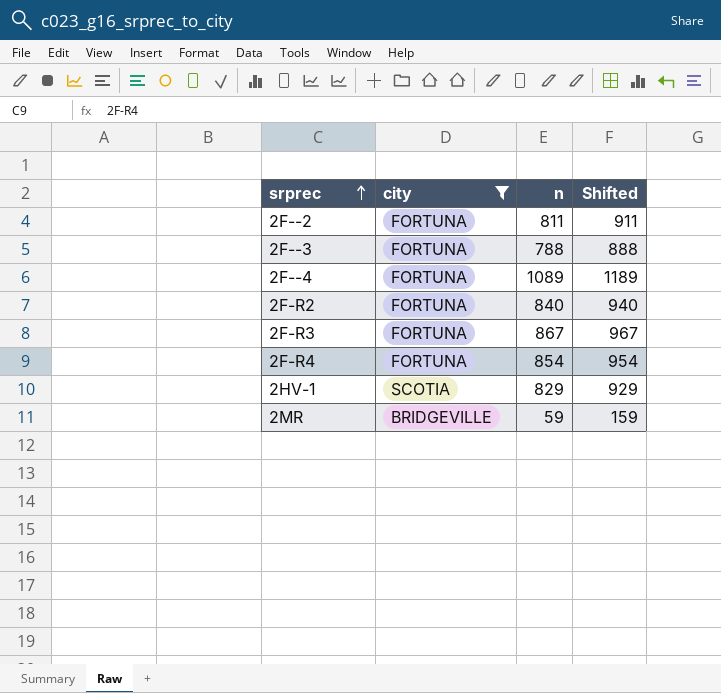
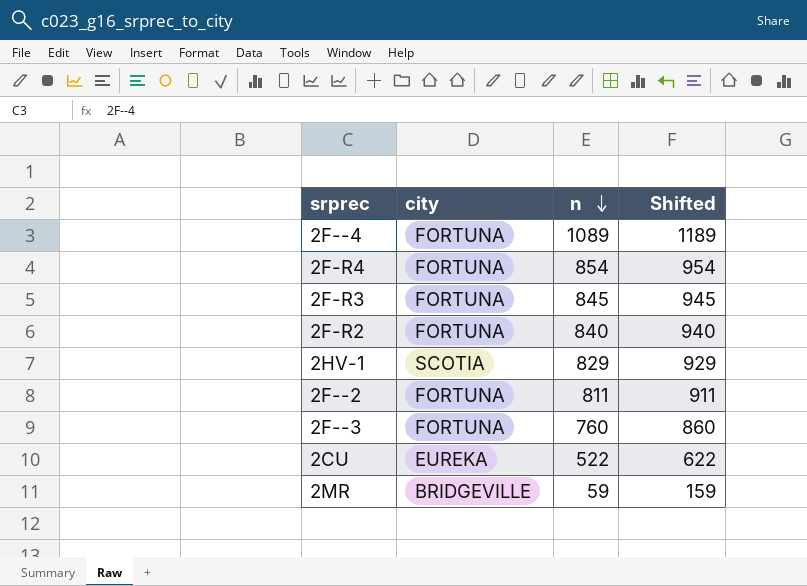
filter: city != EUREKA -> none
row order: srprec ascending -> n descending
2F-R3 | n: 867 -> 845
2F-R3 | Shifted: 967 -> 945
2F--3 | n: 788 -> 760
2F--3 | Shifted: 888 -> 860

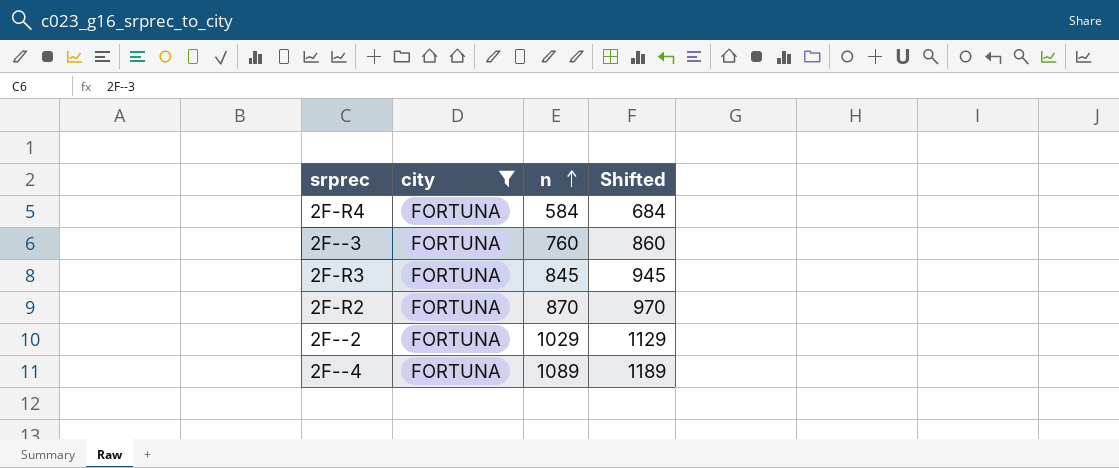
filter: none -> city = FORTUNA
row order: n descending -> n ascending
2F-R4 | n: 854 -> 584
2F-R4 | Shifted: 954 -> 684
2F-R2 | n: 840 -> 870
2F-R2 | Shifted: 940 -> 970
2F--2 | n: 811 -> 1029
2F--2 | Shifted: 911 -> 1129

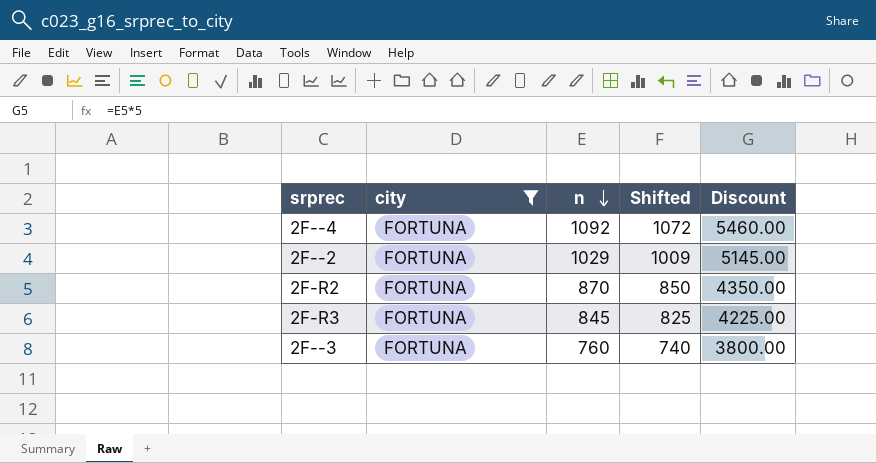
row order: n ascending -> n descending
column Shifted | formula: [n] + 100 -> [n] - 20
column Discount | formula: none -> [n] * 5
row 2F-R4: FORTUNA | 584 | 684 -> none
2F--4 | n: 1089 -> 1092

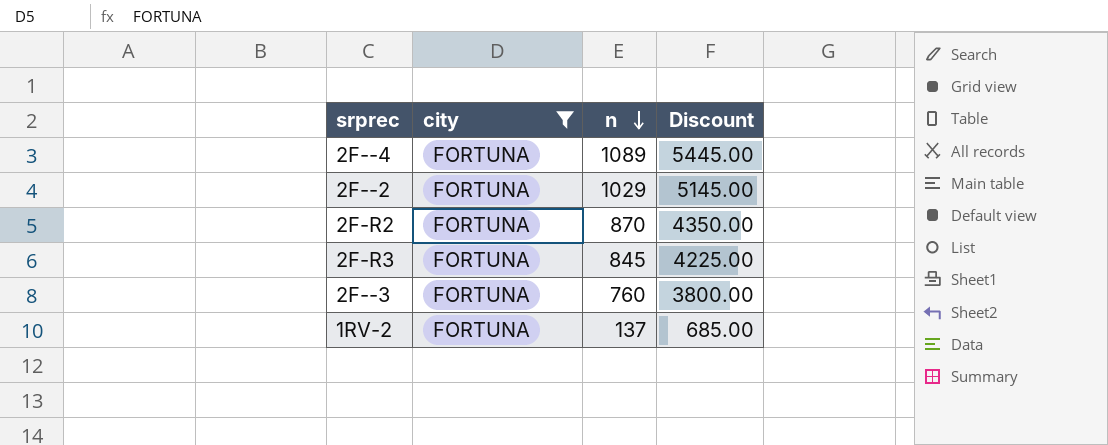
column Shifted | formula: [n] - 20 -> none
2F--4 | n: 1092 -> 1089
2F--4 | Discount: 5460.00 -> 5445.00
row 1RV-2: none -> FORTUNA | 137 | 685.00

